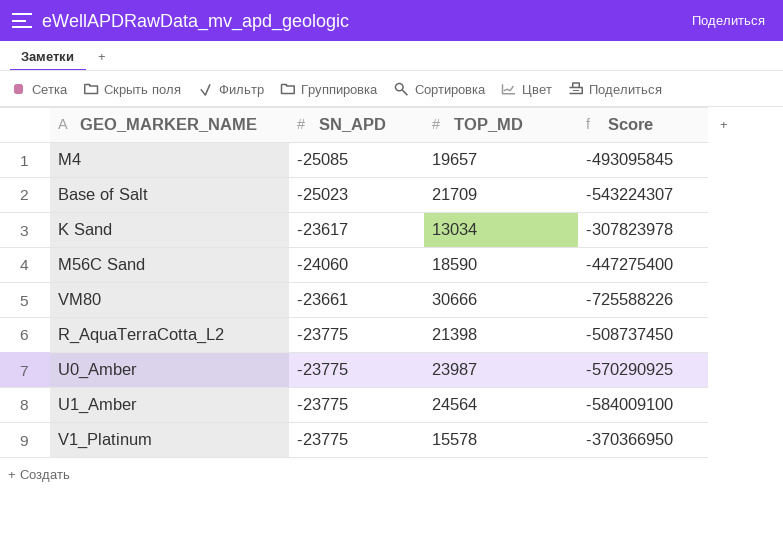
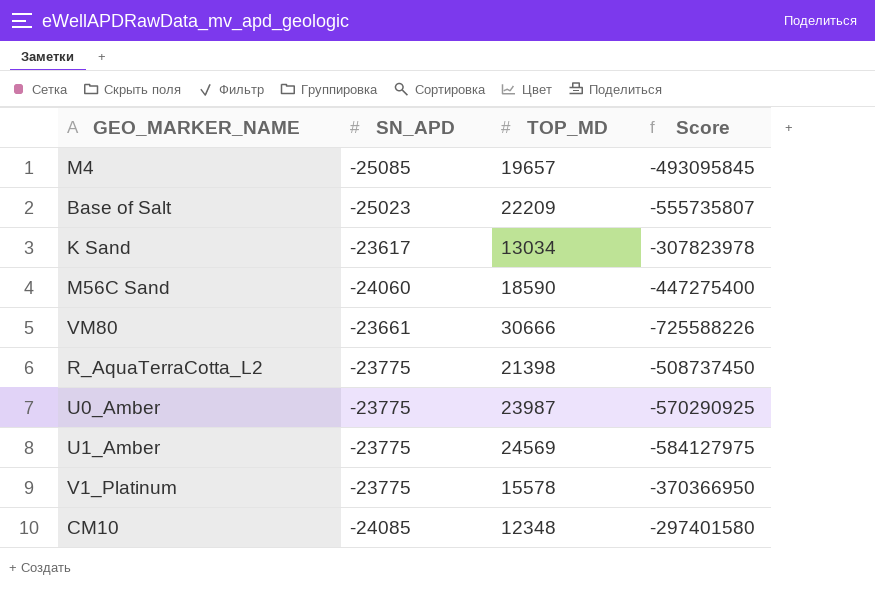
Base of Salt | TOP_MD: 21709 -> 22209
Base of Salt | Score: -543224307 -> -555735807
U1_Amber | TOP_MD: 24564 -> 24569
U1_Amber | Score: -584009100 -> -584127975
row CM10: none -> -24085 | 12348 | -297401580

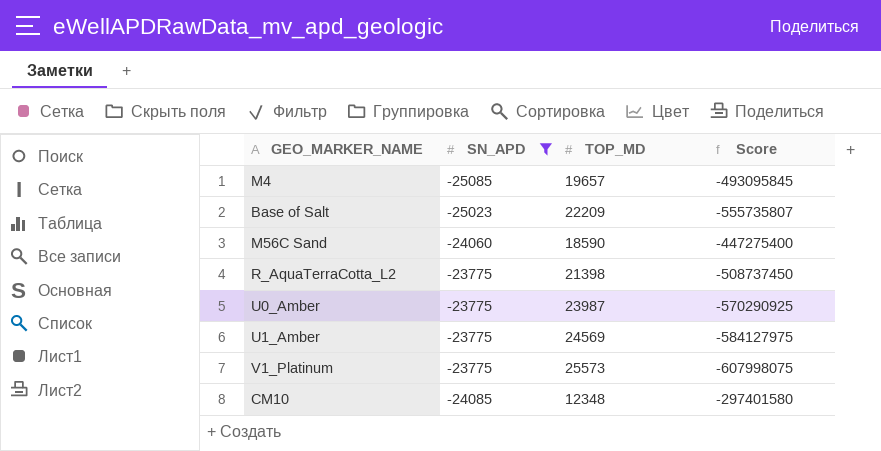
filter: none -> SN_APD <= -23775
V1_Platinum | TOP_MD: 15578 -> 25573
V1_Platinum | Score: -370366950 -> -607998075

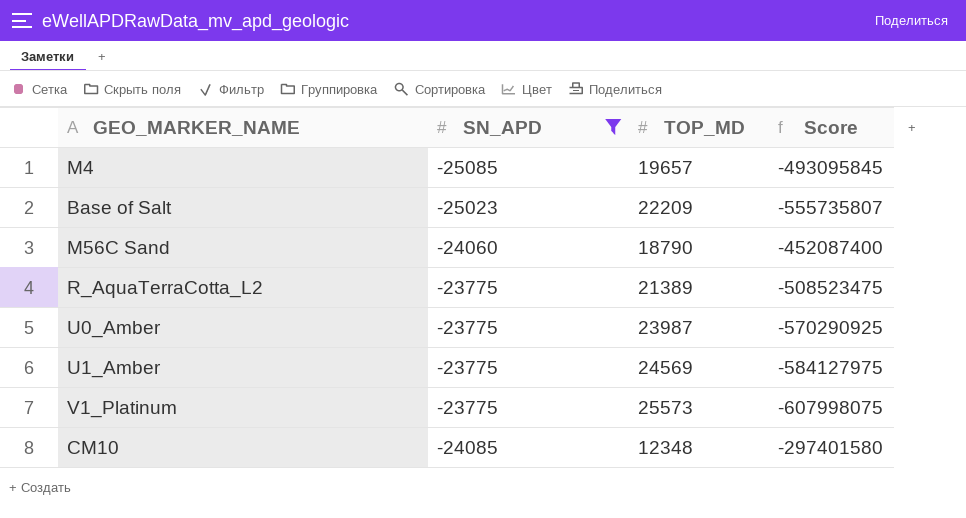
M56C Sand | TOP_MD: 18590 -> 18790
M56C Sand | Score: -447275400 -> -452087400
R_AquaTerraCotta_L2 | TOP_MD: 21398 -> 21389
R_AquaTerraCotta_L2 | Score: -508737450 -> -508523475

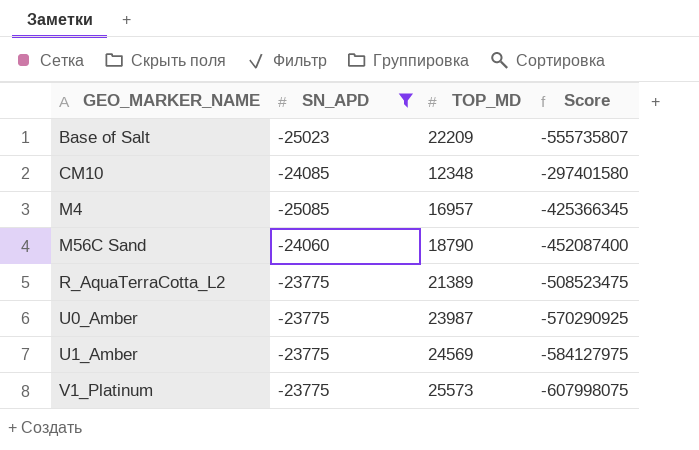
row order: none -> GEO_MARKER_NAME ascending
M4 | TOP_MD: 19657 -> 16957
M4 | Score: -493095845 -> -425366345

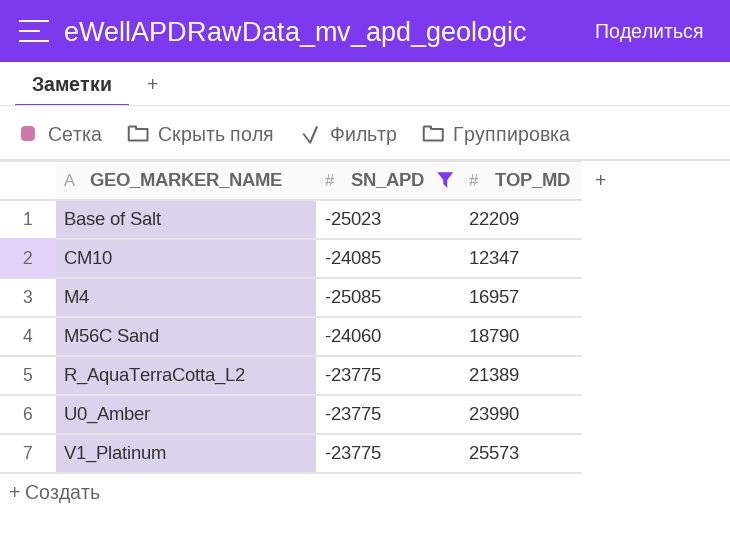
column Score | formula: [SN_APD] * [TOP_MD] -> none
row U1_Amber: -23775 | 24569 | -584127975 -> none
CM10 | TOP_MD: 12348 -> 12347
U0_Amber | TOP_MD: 23987 -> 23990

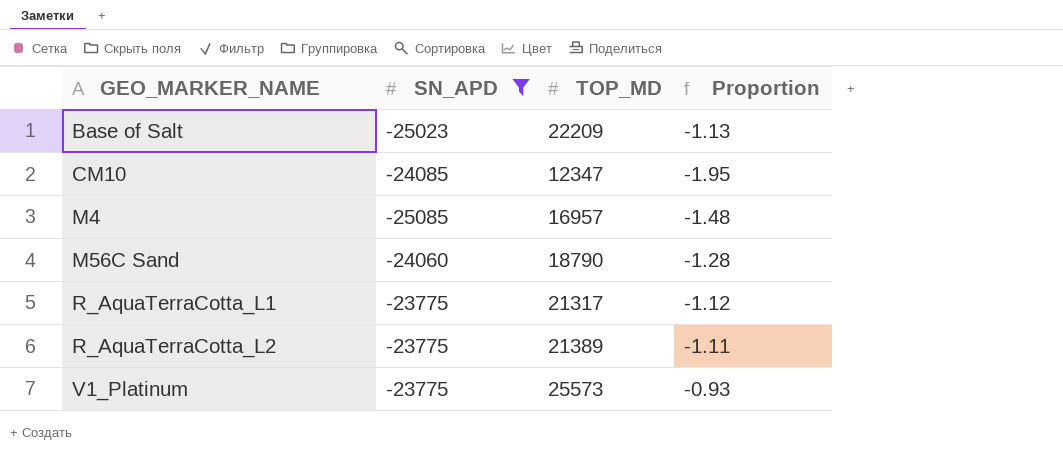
column Proportion | formula: none -> [SN_APD] / [TOP_MD]
row U0_Amber: -23775 | 23990 -> none
row R_AquaTerraCotta_L1: none -> -23775 | 21317 | -1.12

